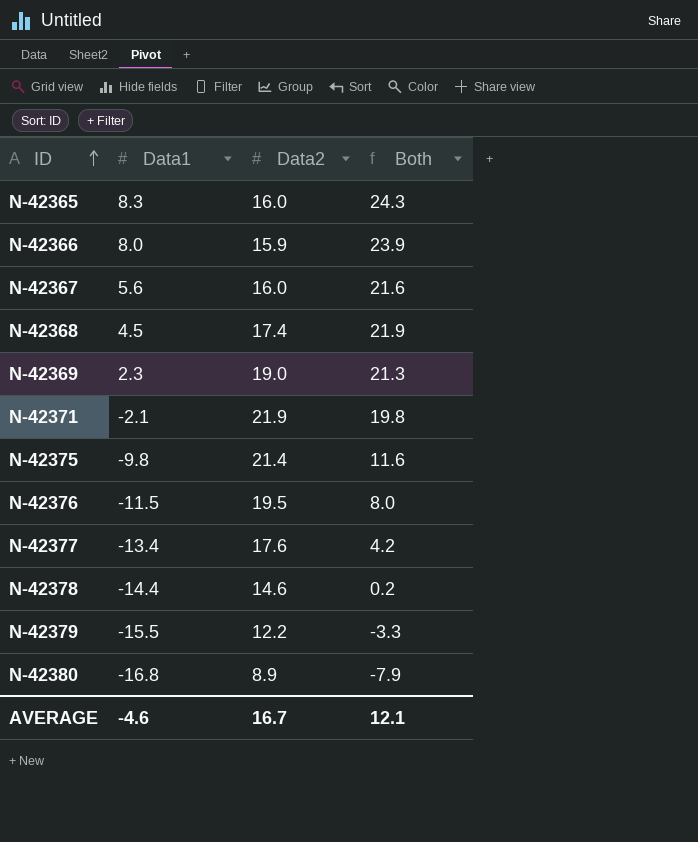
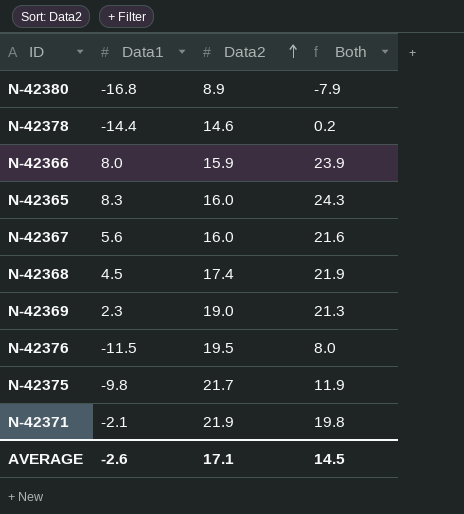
row order: ID ascending -> Data2 ascending
row N-42377: -13.4 | 17.6 | 4.2 -> none
row N-42379: -15.5 | 12.2 | -3.3 -> none
N-42375 | Data2: 21.4 -> 21.7
N-42375 | Both: 11.6 -> 11.9
AVERAGE | Data1: -4.6 -> -2.6
AVERAGE | Data2: 16.7 -> 17.1
AVERAGE | Both: 12.1 -> 14.5

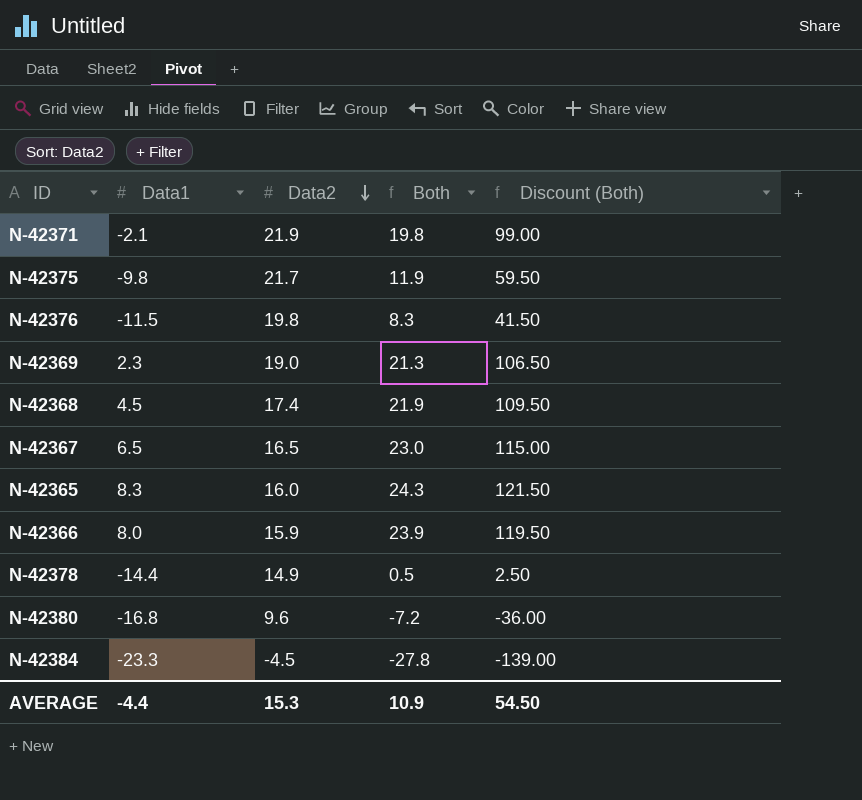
row order: Data2 ascending -> Data2 descending
column Discount (Both) | formula: none -> [Both] * 5
N-42376 | Data2: 19.5 -> 19.8
N-42376 | Both: 8.0 -> 8.3
N-42367 | Data1: 5.6 -> 6.5
N-42367 | Data2: 16.0 -> 16.5
N-42367 | Both: 21.6 -> 23.0
N-42378 | Data2: 14.6 -> 14.9
N-42378 | Both: 0.2 -> 0.5
N-42380 | Data2: 8.9 -> 9.6
N-42380 | Both: -7.9 -> -7.2
row N-42384: none -> -23.3 | -4.5 | -27.8 | -139.00
AVERAGE | Data1: -2.6 -> -4.4
AVERAGE | Data2: 17.1 -> 15.3
AVERAGE | Both: 14.5 -> 10.9

